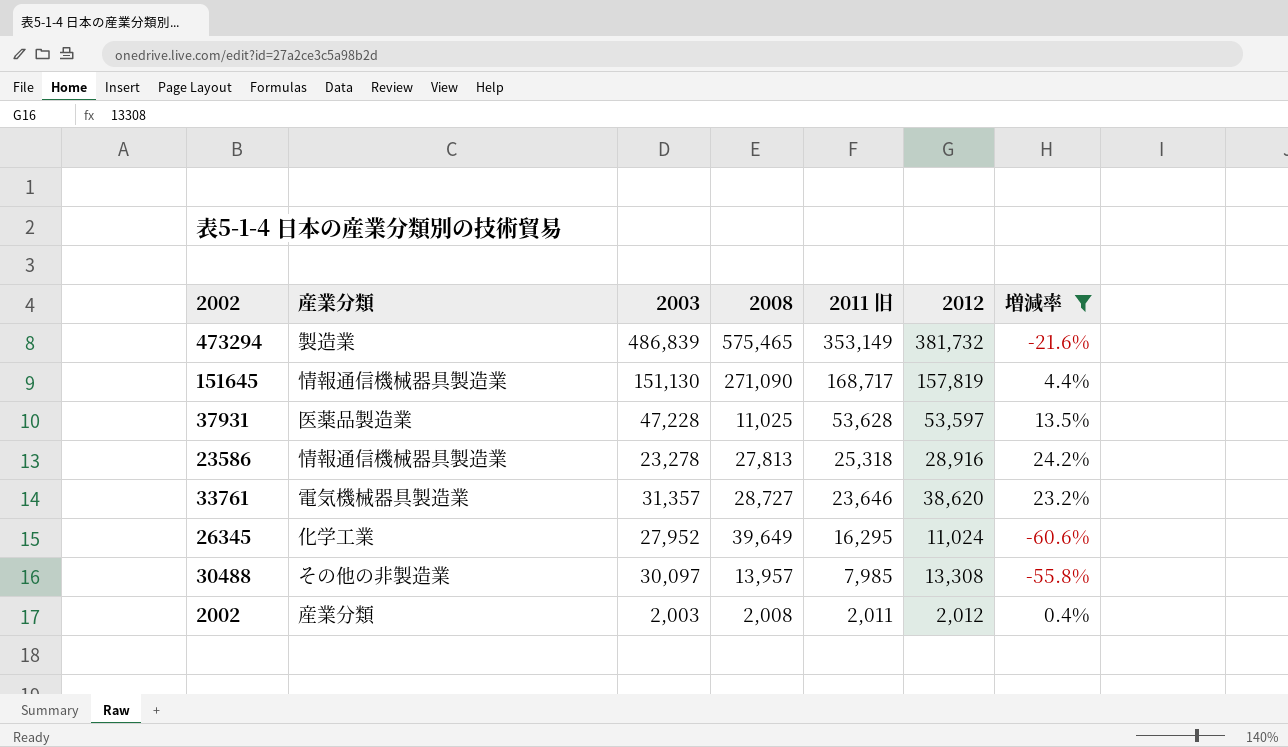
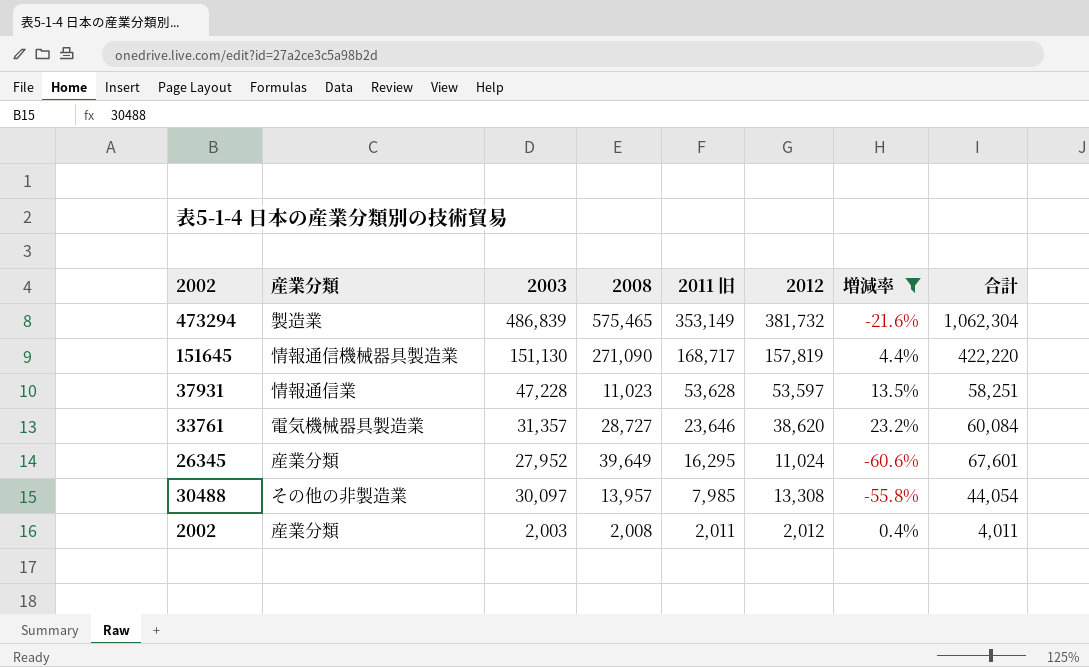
column 合計 | formula: none -> [2003] + [2008]
row 23586: 情報通信機械器具製造業 | 23,278 | 27,813 | 25,318 | 28,916 | 24.2% -> none
37931 | 産業分類: 医薬品製造業 -> 情報通信業
37931 | 2008: 11,025 -> 11,023
26345 | 産業分類: 化学工業 -> 産業分類

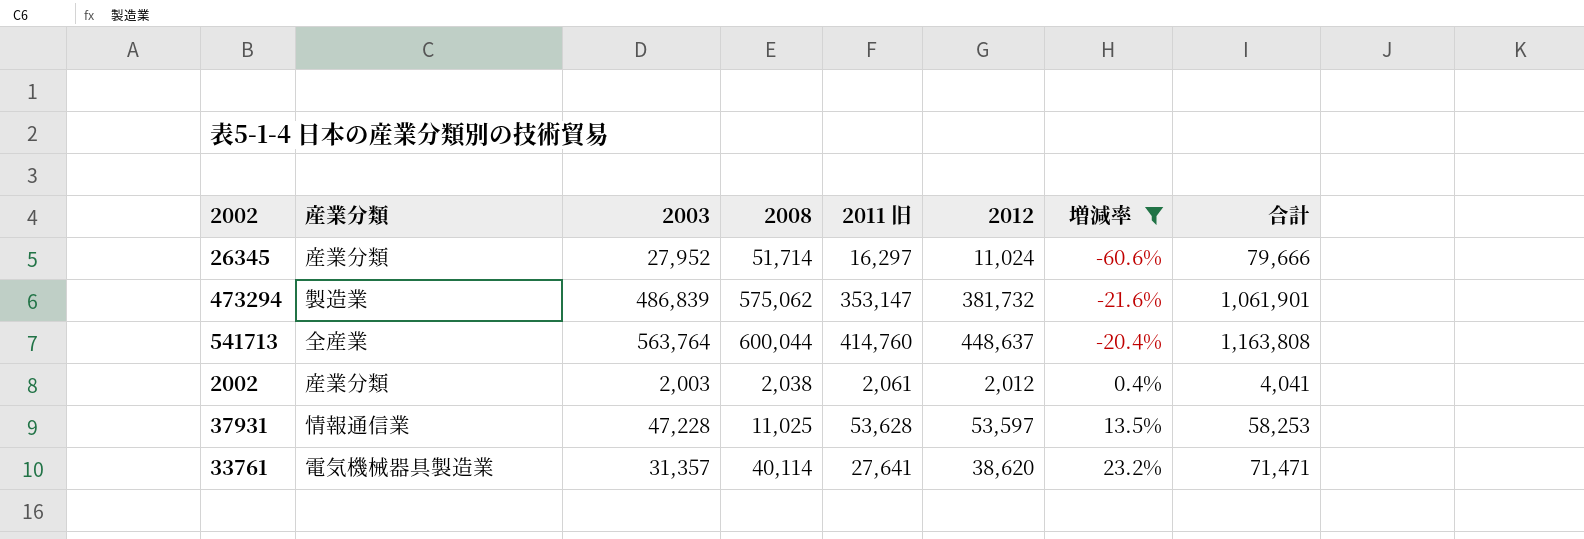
row order: 2011 旧 descending -> 増減率 ascending
row 151645: 情報通信機械器具製造業 | 151,130 | 271,090 | 168,717 | 157,819 | 4.4% | 422,220 -> none
row 30488: その他の非製造業 | 30,097 | 13,957 | 7,985 | 13,308 | -55.8% | 44,054 -> none
26345 | 2008: 39,649 -> 51,714
26345 | 2011 旧: 16,295 -> 16,297
26345 | 合計: 67,601 -> 79,666
473294 | 2008: 575,465 -> 575,062
473294 | 2011 旧: 353,149 -> 353,147
473294 | 合計: 1,062,304 -> 1,061,901
row 541713: none -> 全産業 | 563,764 | 600,044 | 414,760 | 448,637 | -20.4% | 1,163,808
2002 | 2008: 2,008 -> 2,038
2002 | 2011 旧: 2,011 -> 2,061
2002 | 合計: 4,011 -> 4,041
37931 | 2008: 11,023 -> 11,025
37931 | 合計: 58,251 -> 58,253
33761 | 2008: 28,727 -> 40,114
33761 | 2011 旧: 23,646 -> 27,641
33761 | 合計: 60,084 -> 71,471

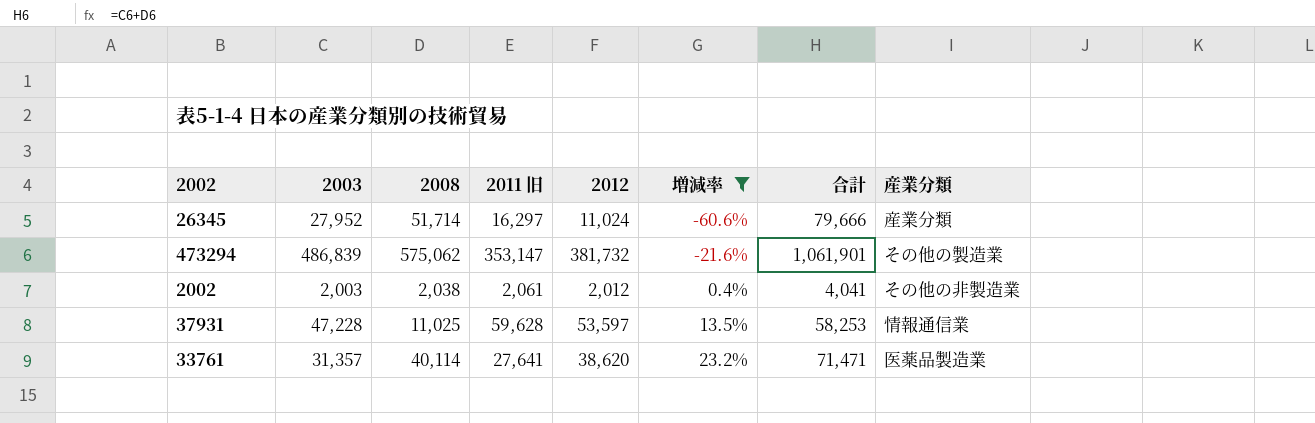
column 産業分類 | position: 2 -> 8
row 541713: 全産業 | 563,764 | 600,044 | 414,760 | 448,637 | -20.4% | 1,163,808 -> none
473294 | 産業分類: 製造業 -> その他の製造業
2002 | 産業分類: 産業分類 -> その他の非製造業
37931 | 2011 旧: 53,628 -> 59,628
33761 | 産業分類: 電気機械器具製造業 -> 医薬品製造業

